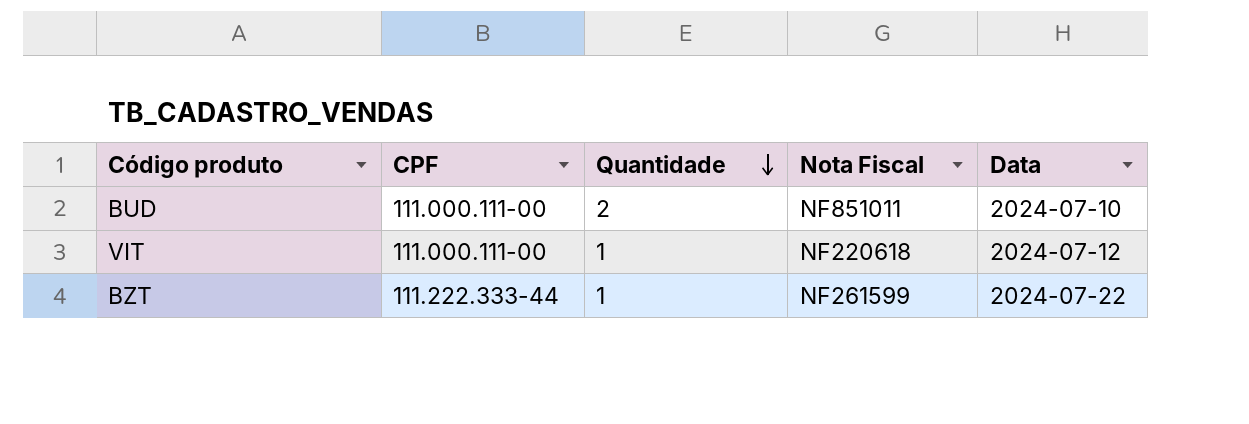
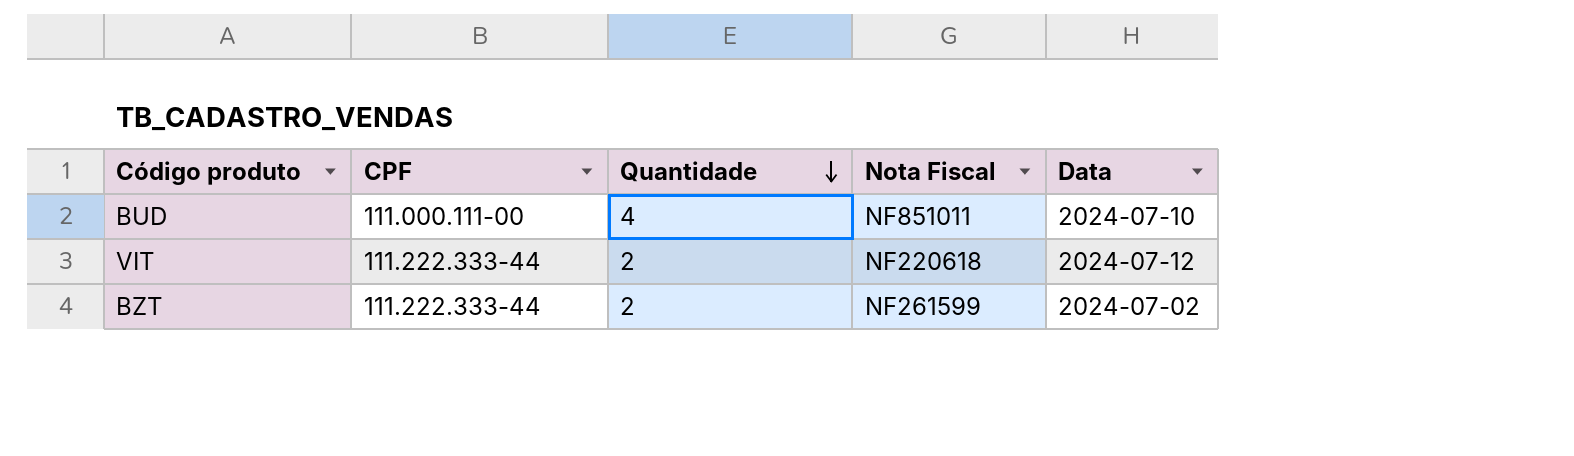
BUD | Quantidade: 2 -> 4
VIT | CPF: 111.000.111-00 -> 111.222.333-44
VIT | Quantidade: 1 -> 2
BZT | Quantidade: 1 -> 2
BZT | Data: 2024-07-22 -> 2024-07-02

